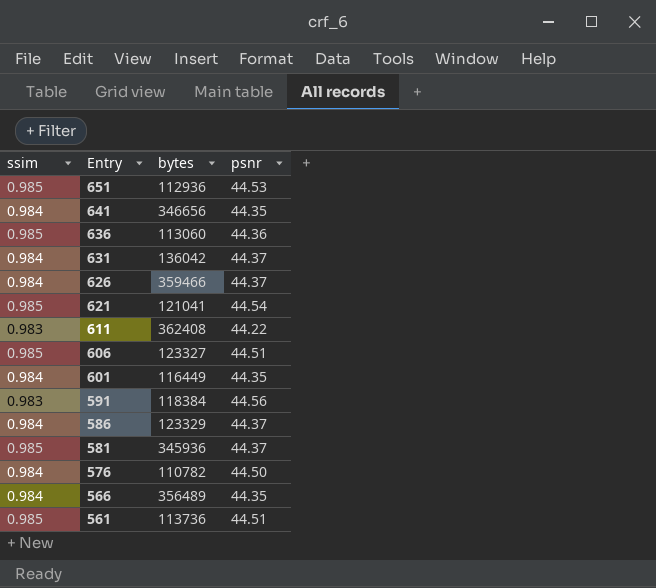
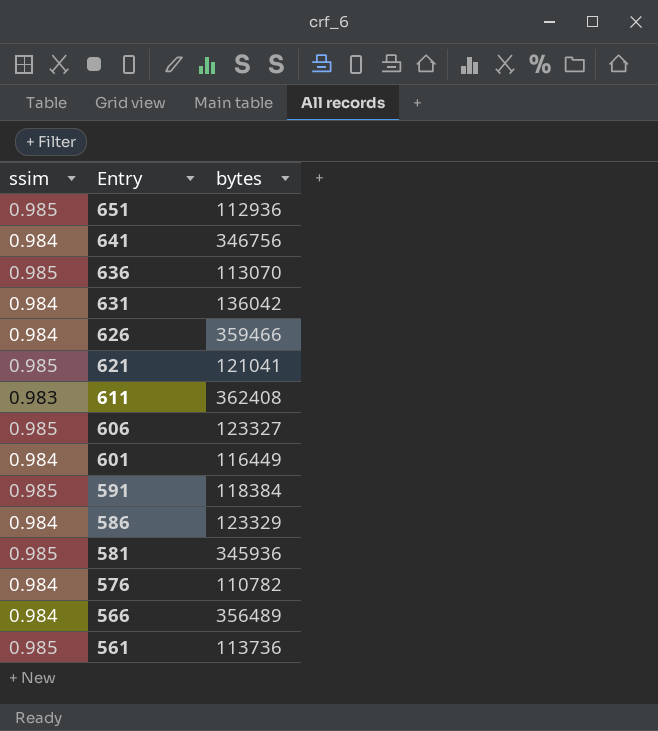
column psnr | position: 4 -> none
641 | bytes: 346656 -> 346756
636 | bytes: 113060 -> 113070
591 | ssim: 0.983 -> 0.985

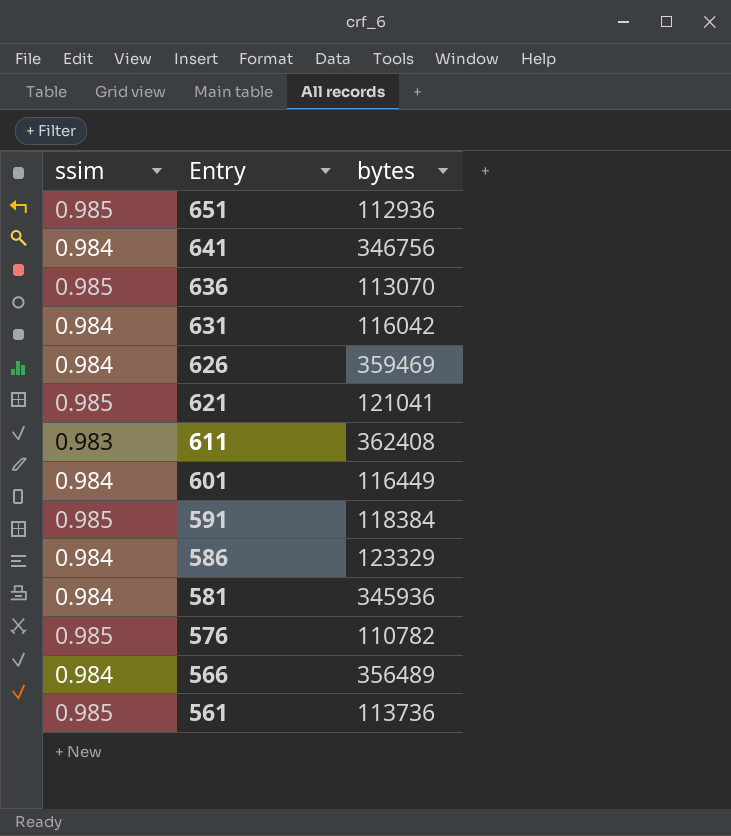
row 606: 0.985 | 123327 -> none
631 | bytes: 136042 -> 116042
626 | bytes: 359466 -> 359469
581 | ssim: 0.985 -> 0.984
576 | ssim: 0.984 -> 0.985

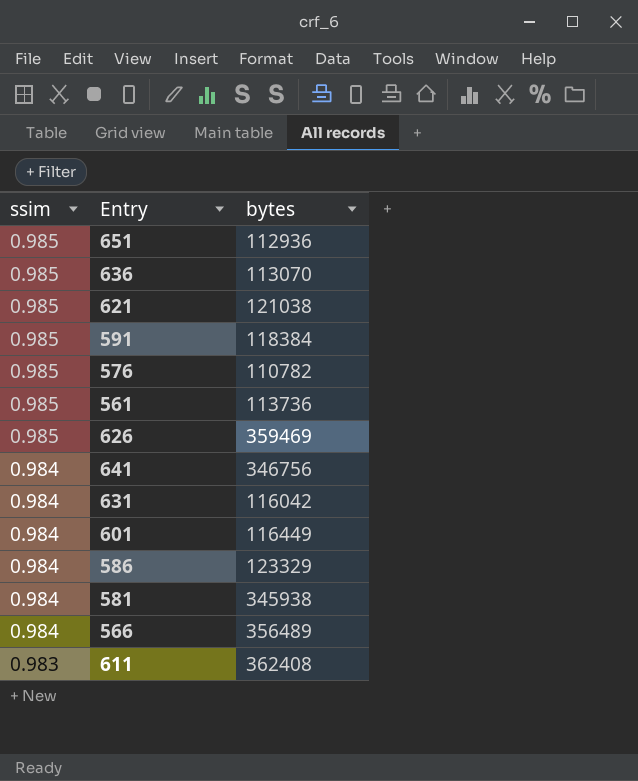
row order: Entry descending -> ssim descending
621 | bytes: 121041 -> 121038
626 | ssim: 0.984 -> 0.985
581 | bytes: 345936 -> 345938

